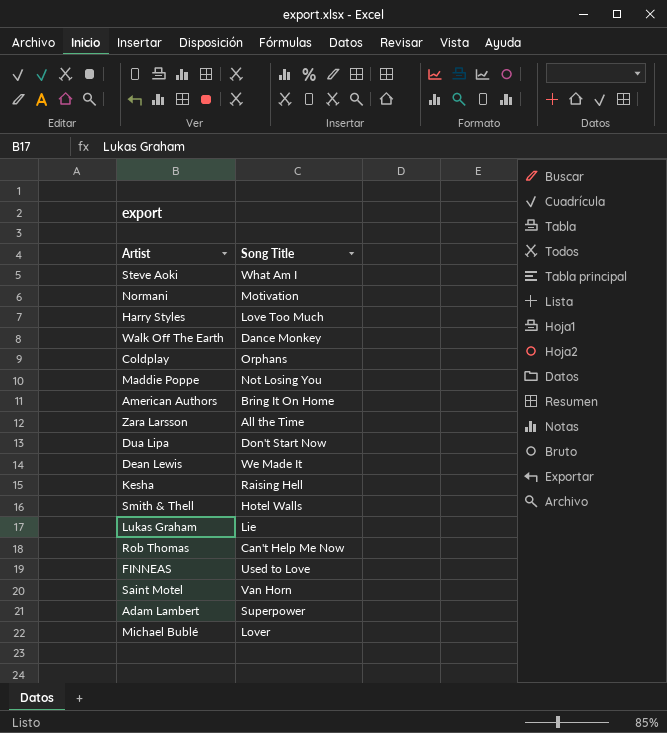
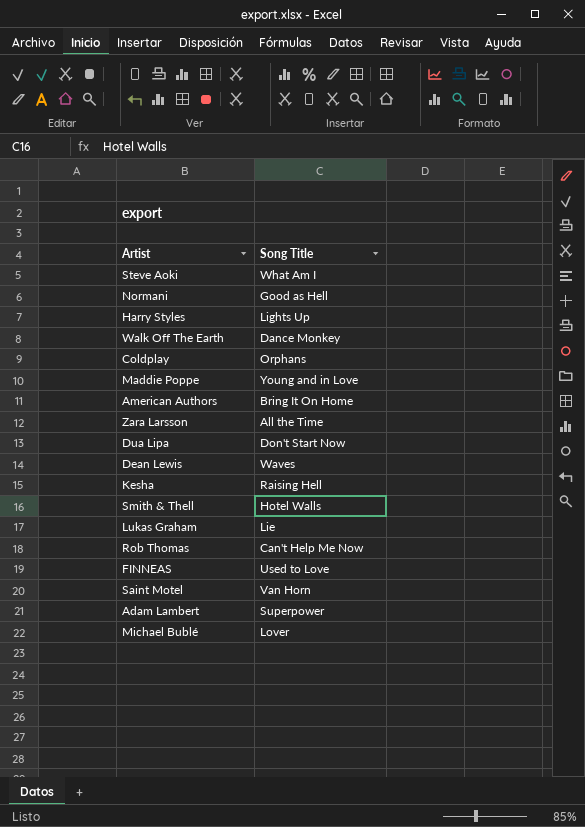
Normani | Song Title: Motivation -> Good as Hell
Harry Styles | Song Title: Love Too Much -> Lights Up
Maddie Poppe | Song Title: Not Losing You -> Young and in Love
Dean Lewis | Song Title: We Made It -> Waves

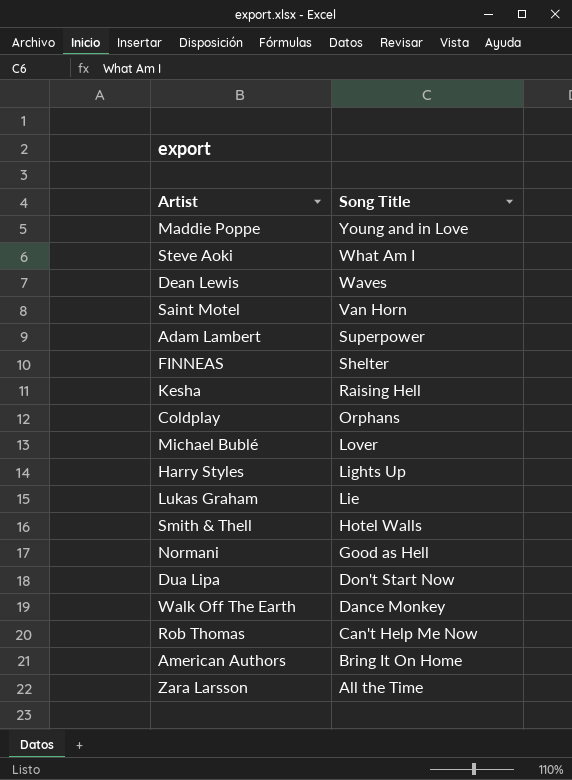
row order: none -> Song Title descending
FINNEAS | Song Title: Used to Love -> Shelter

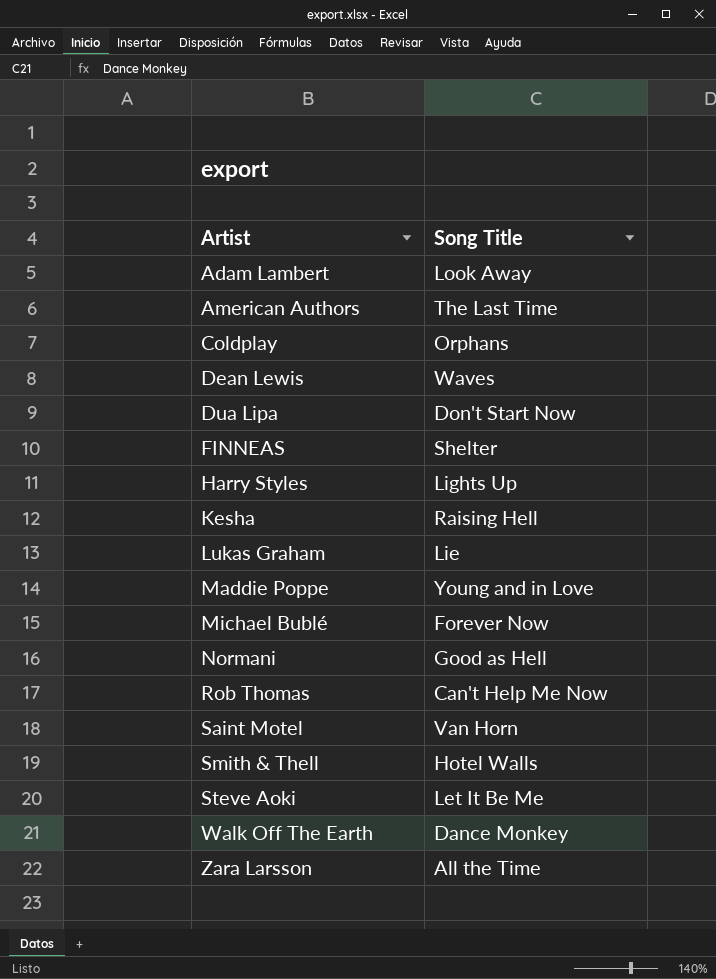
row order: Song Title descending -> Artist ascending
Adam Lambert | Song Title: Superpower -> Look Away
American Authors | Song Title: Bring It On Home -> The Last Time
Michael Bublé | Song Title: Lover -> Forever Now
Steve Aoki | Song Title: What Am I -> Let It Be Me

